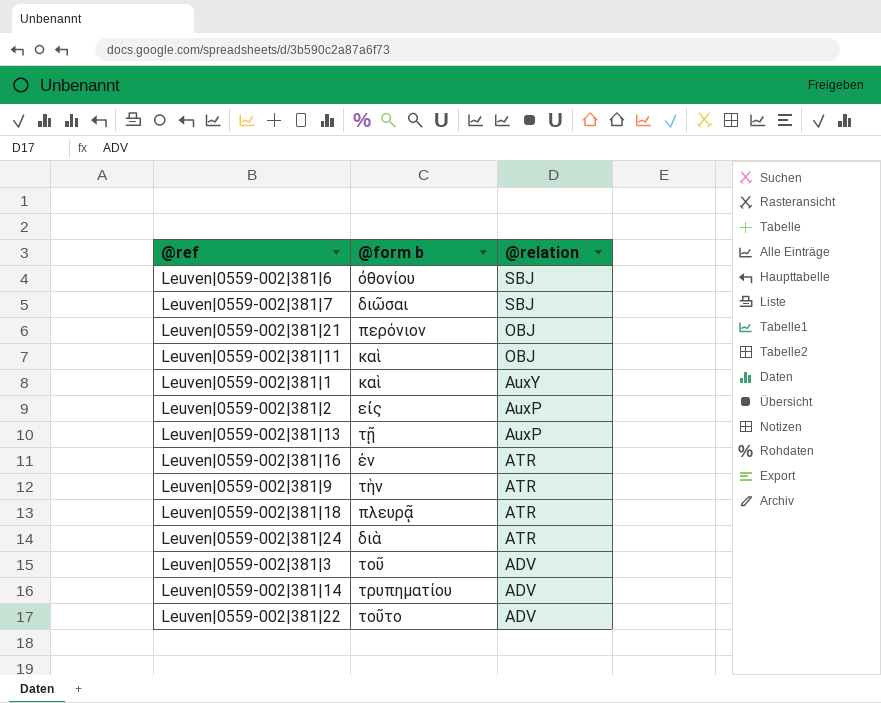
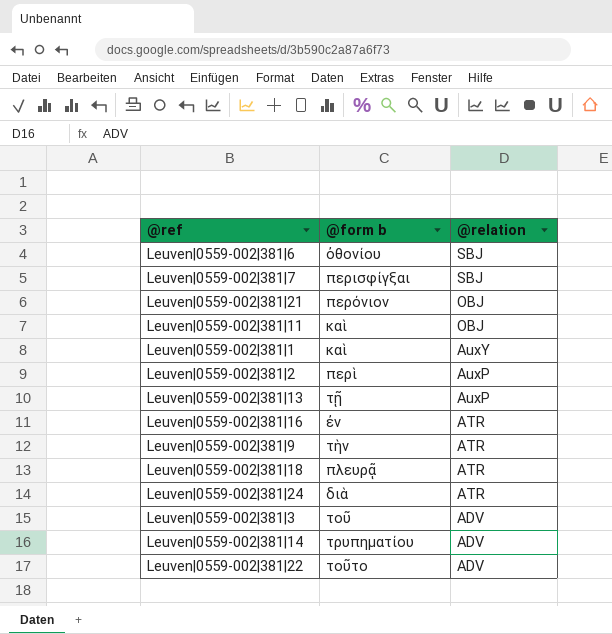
Leuven|0559-002|381|7 | @form b: διῶσαι -> περισφίγξαι
Leuven|0559-002|381|2 | @form b: εἰς -> περὶ

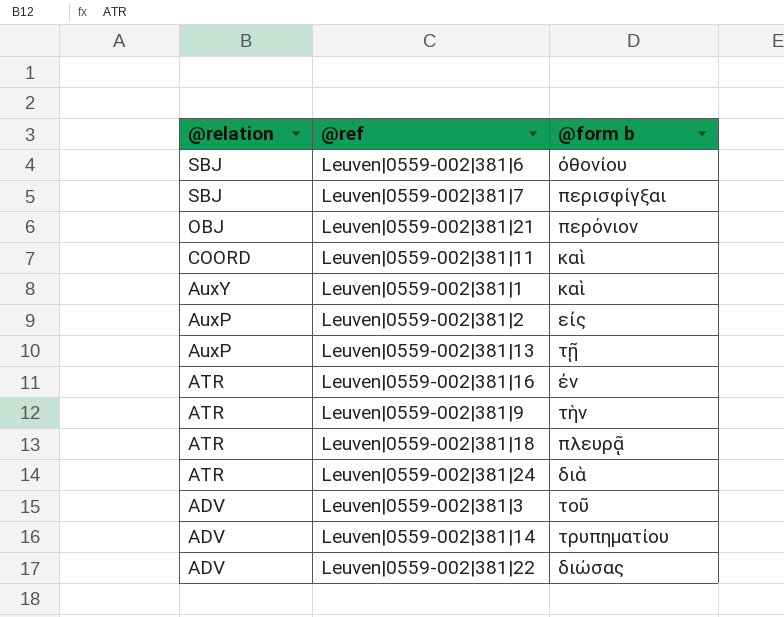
column @relation | position: 3 -> 1
Leuven|0559-002|381|11 | @relation: OBJ -> COORD
Leuven|0559-002|381|2 | @form b: περὶ -> εἰς
Leuven|0559-002|381|22 | @form b: τοῦτο -> διώσας

